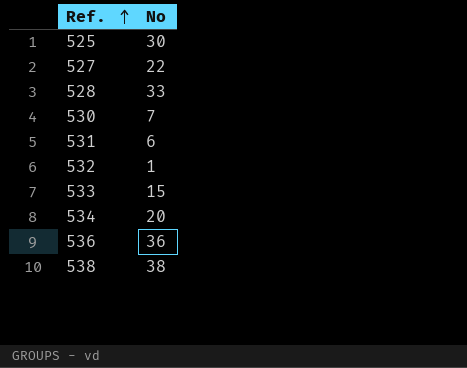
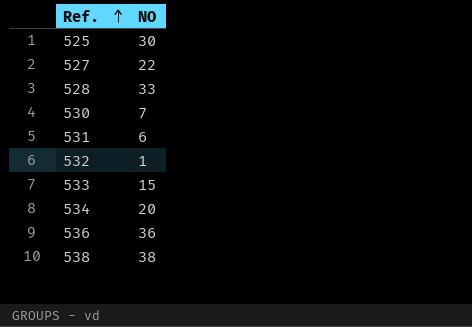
column name: No -> NO

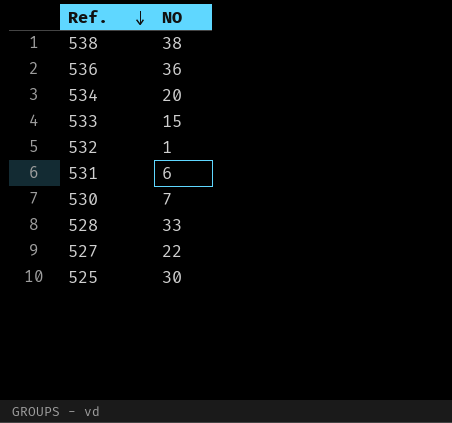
row order: Ref. ascending -> Ref. descending

